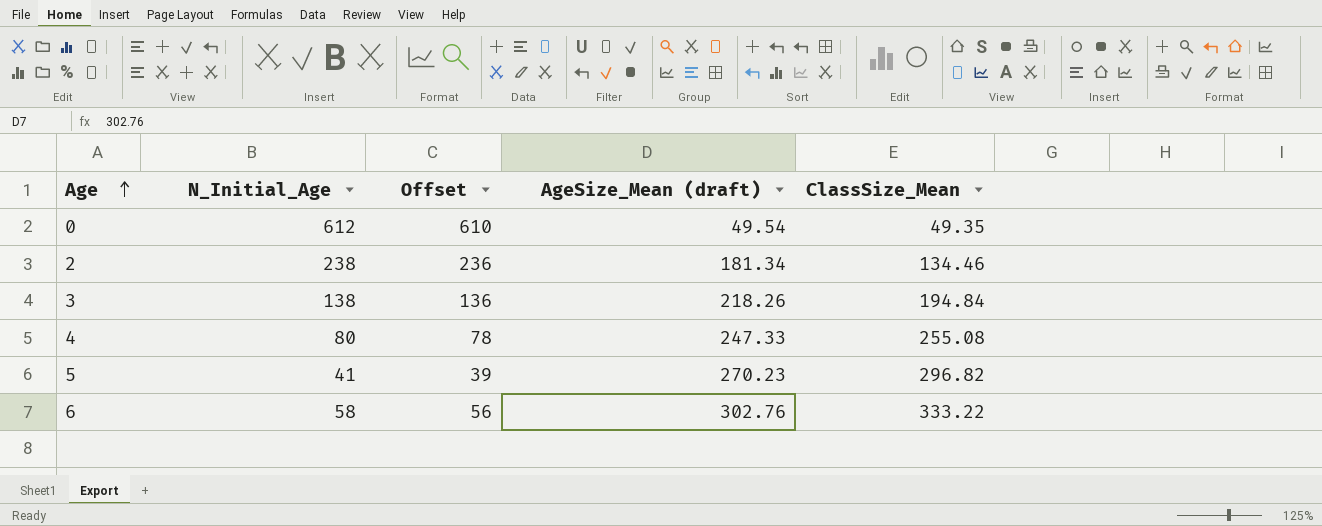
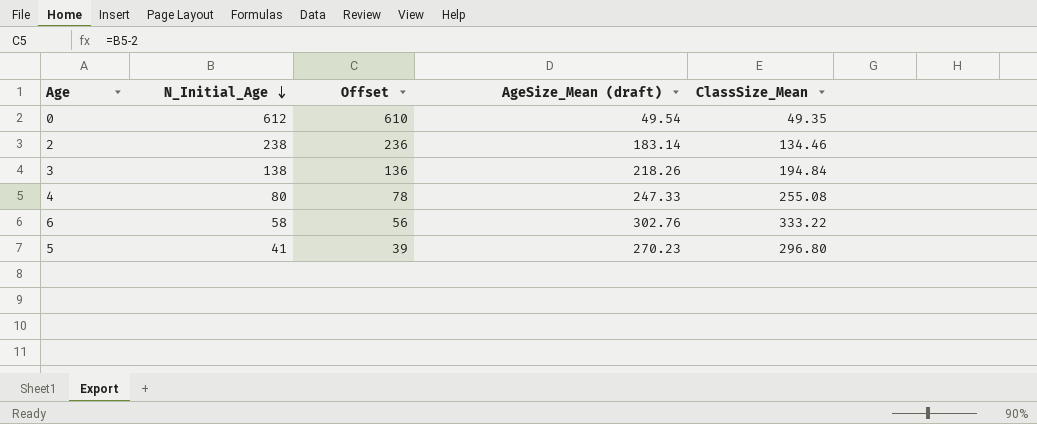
row order: Age ascending -> N_Initial_Age descending
2 | AgeSize_Mean (draft): 181.34 -> 183.14
5 | ClassSize_Mean: 296.82 -> 296.80

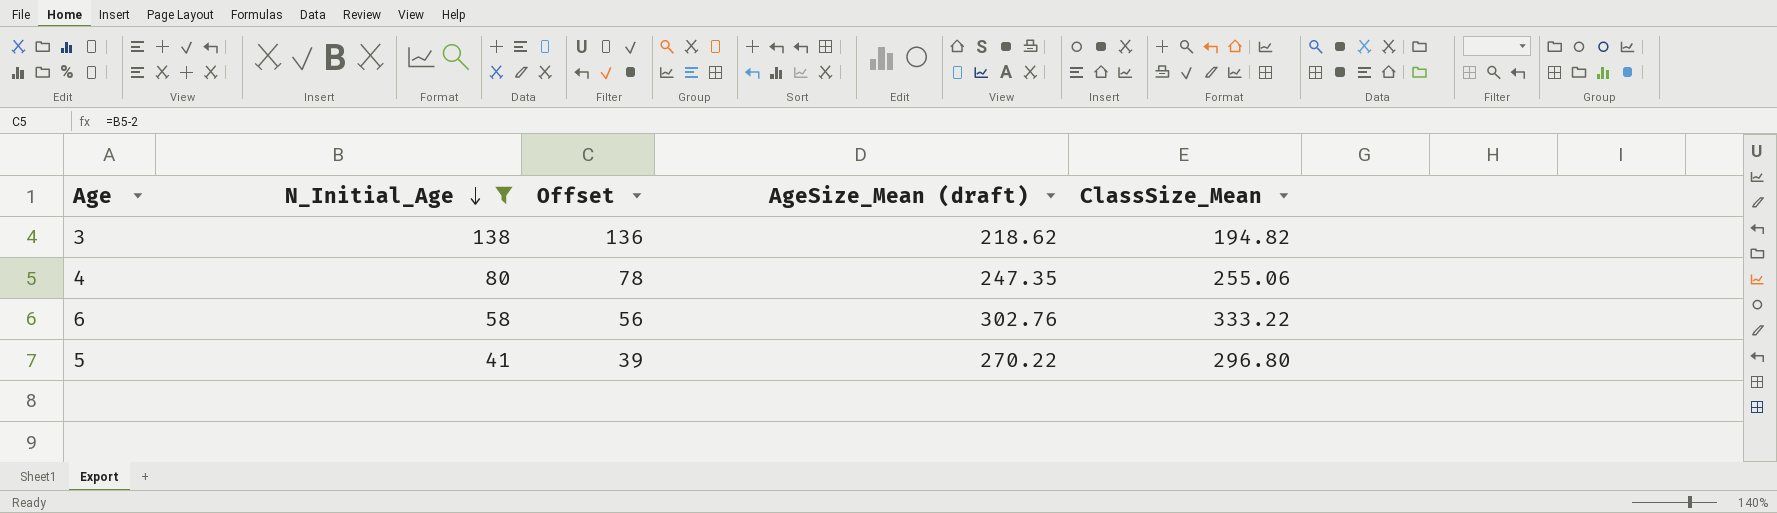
filter: none -> N_Initial_Age <= 138
3 | AgeSize_Mean (draft): 218.26 -> 218.62
3 | ClassSize_Mean: 194.84 -> 194.82
4 | AgeSize_Mean (draft): 247.33 -> 247.35
4 | ClassSize_Mean: 255.08 -> 255.06
5 | AgeSize_Mean (draft): 270.23 -> 270.22

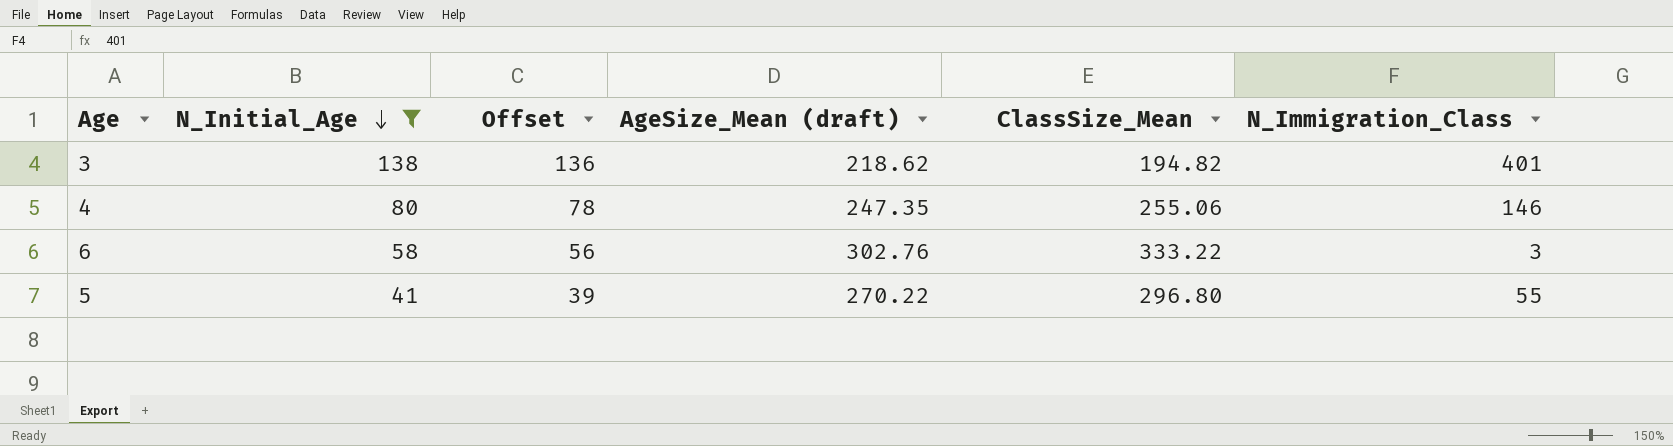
column N_Immigration_Class | position: none -> 6

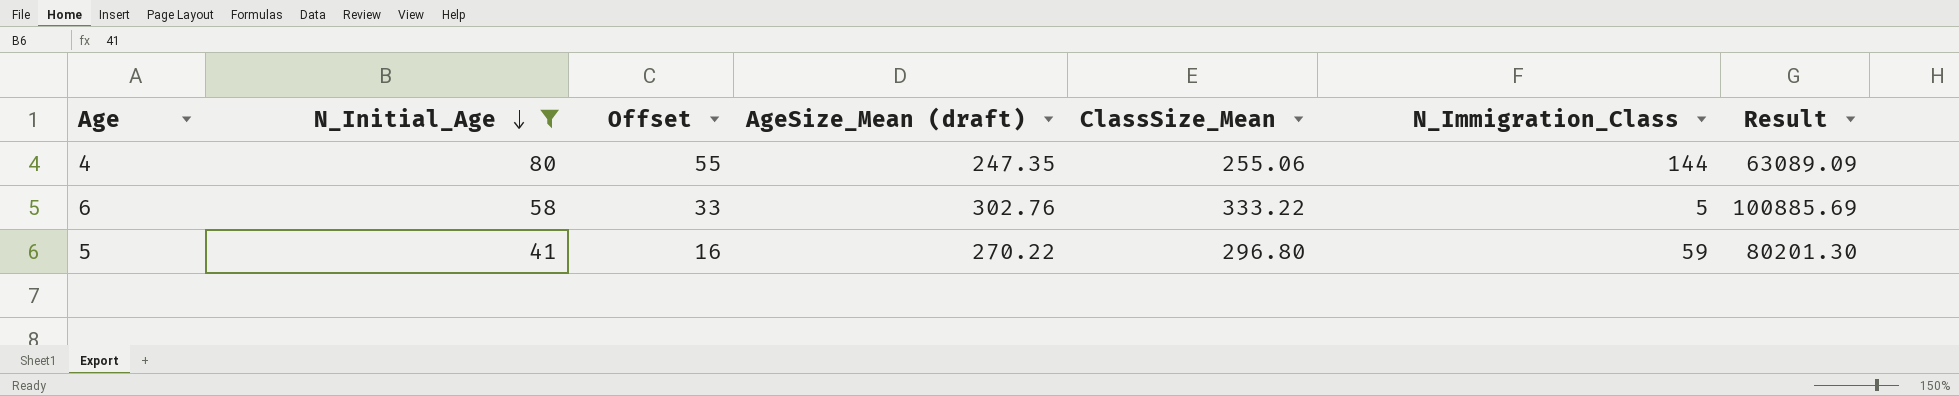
column Offset | formula: [N_Initial_Age] - 2 -> [N_Initial_Age] - 25
column Result | formula: none -> [AgeSize_Mean (draft)] * [ClassSize_Mean]
row 3: 138 | 136 | 218.62 | 194.82 | 401 -> none
4 | N_Immigration_Class: 146 -> 144
6 | N_Immigration_Class: 3 -> 5
5 | N_Immigration_Class: 55 -> 59

